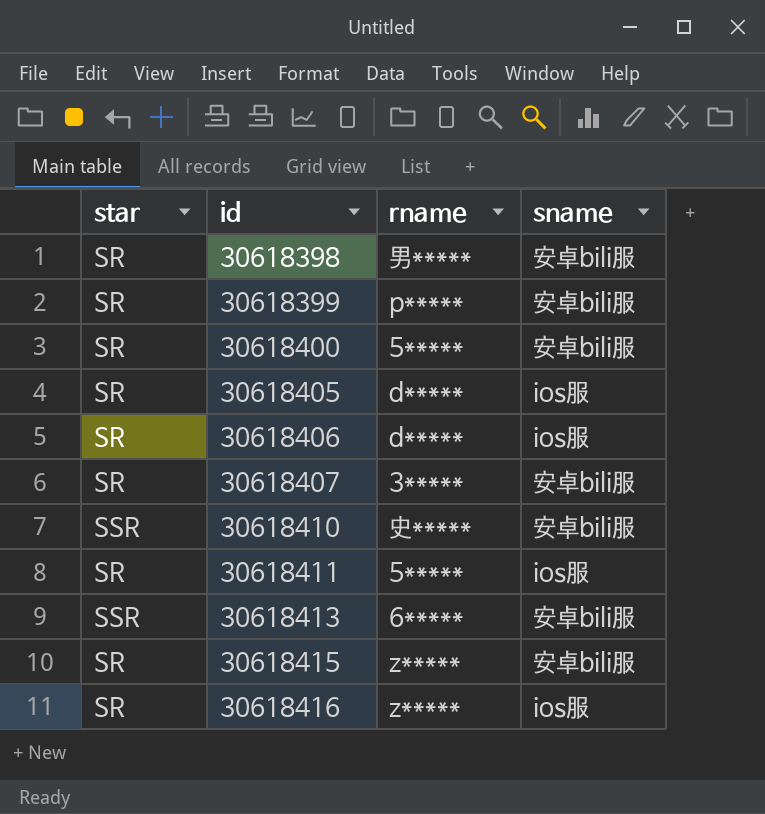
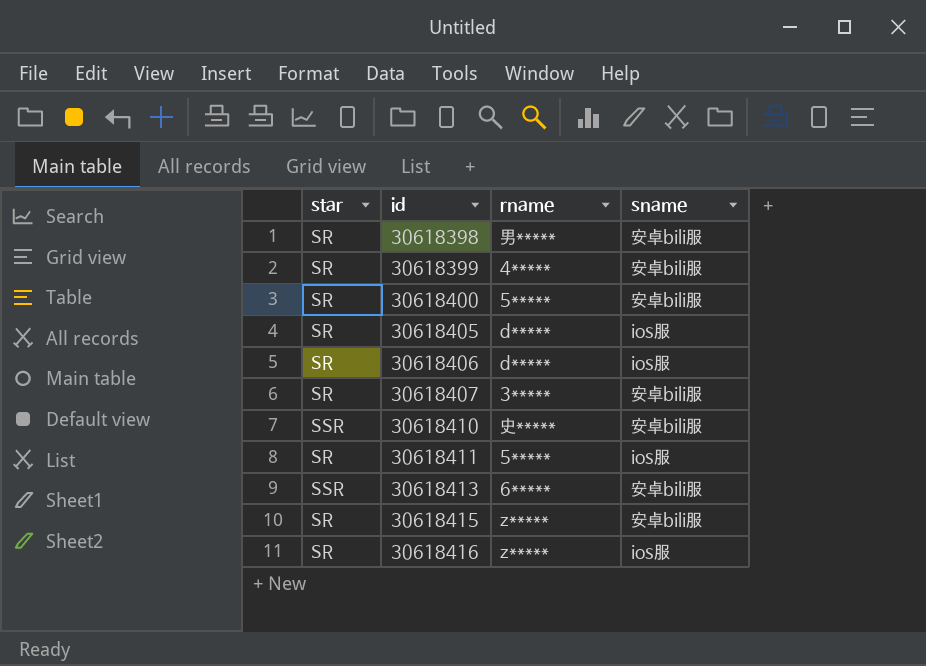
30618399 | rname: p***** -> 4*****

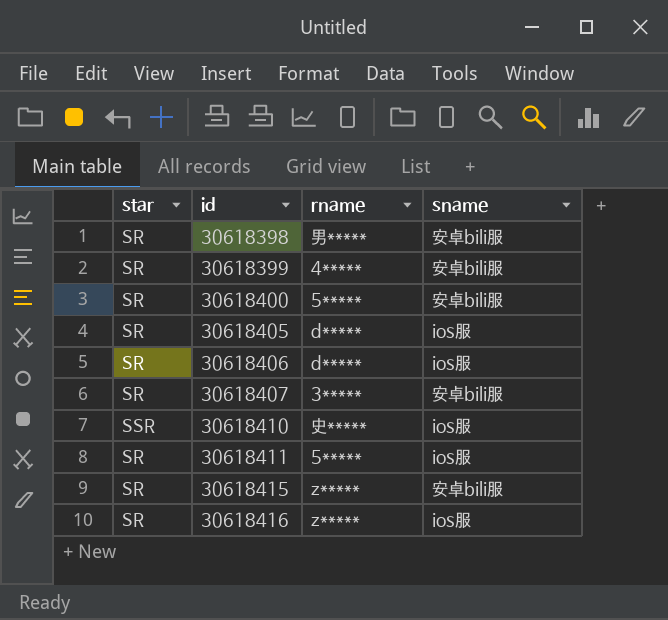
row 30618413: SSR | 6***** | 安卓bili服 -> none
30618410 | sname: 安卓bili服 -> ios服

